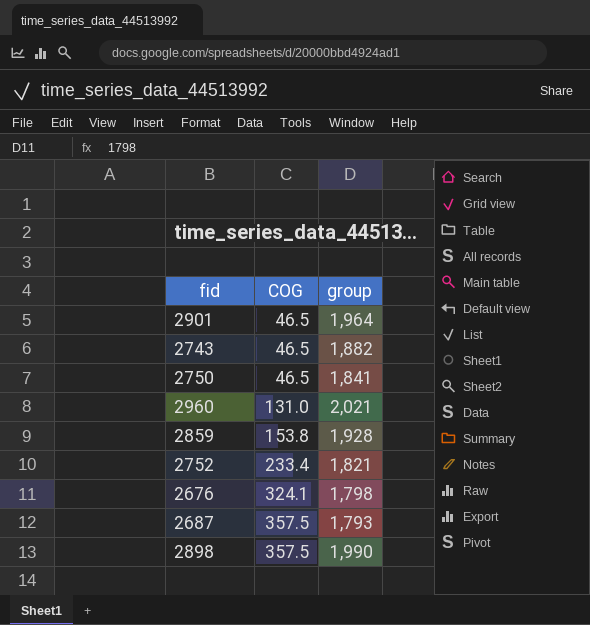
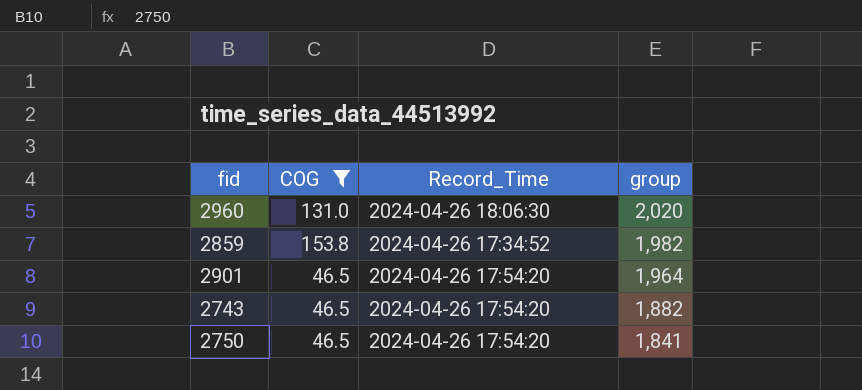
filter: none -> COG <= 153.8
row order: COG ascending -> group descending
column Record_Time | position: none -> 3
2960 | group: 2,021 -> 2,020
2859 | group: 1,928 -> 1,982

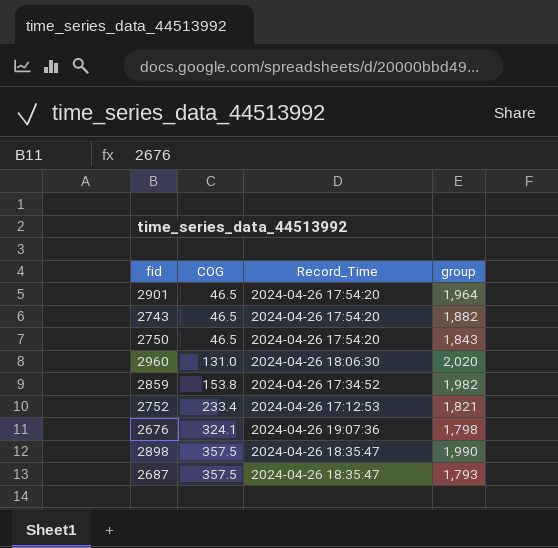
filter: COG <= 153.8 -> none
row order: group descending -> COG ascending
2750 | group: 1,841 -> 1,843

